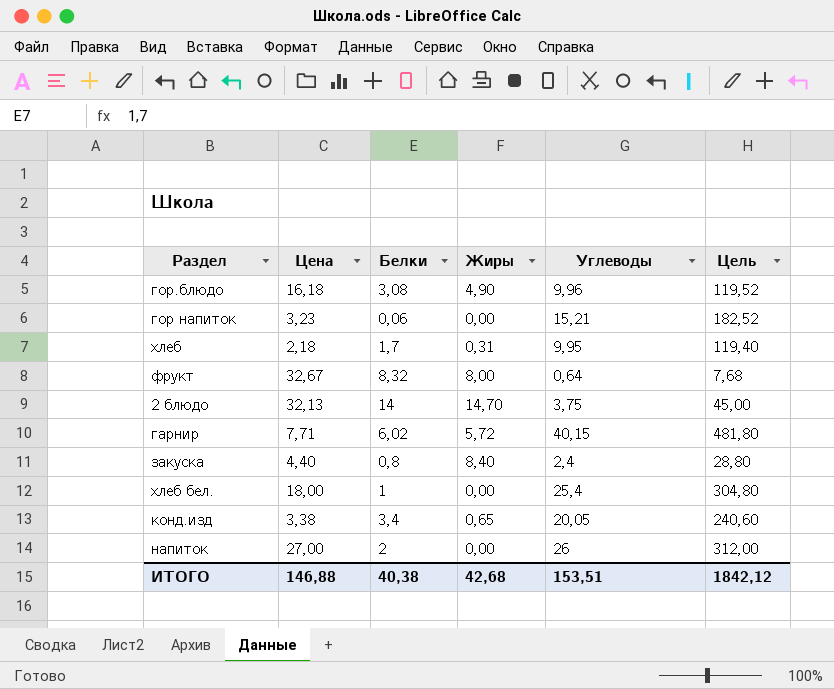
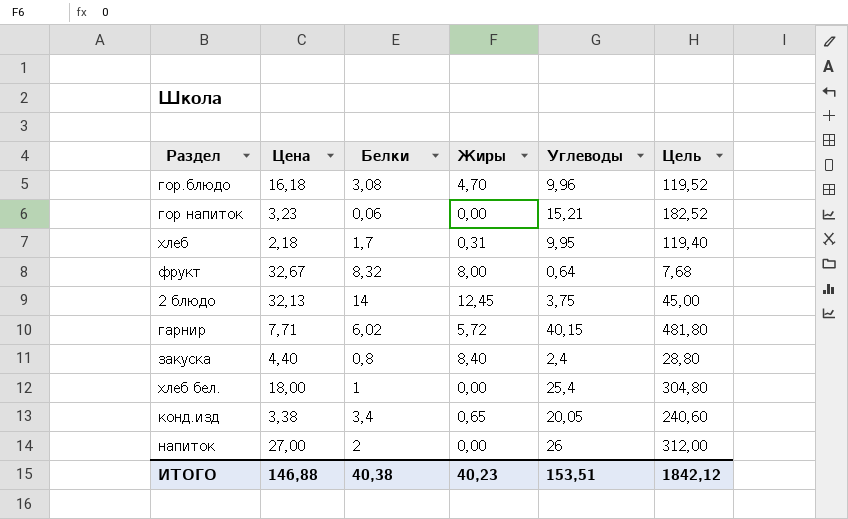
гор.блюдо | Жиры: 4,90 -> 4,70
2 блюдо | Жиры: 14,70 -> 12,45
ИТОГО | Жиры: 42,68 -> 40,23

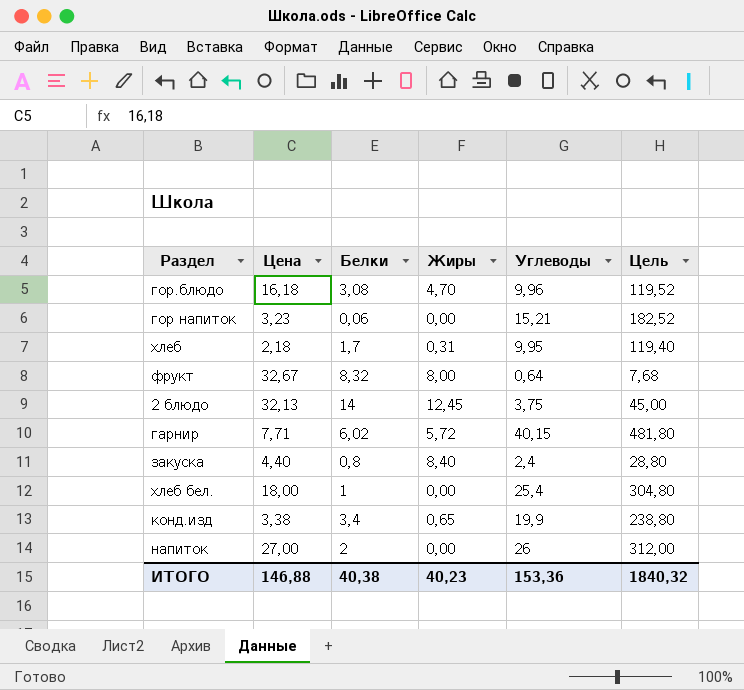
конд.изд | Углеводы: 20,05 -> 19,9
конд.изд | Цель: 240,60 -> 238,80
ИТОГО | Углеводы: 153,51 -> 153,36
ИТОГО | Цель: 1842,12 -> 1840,32

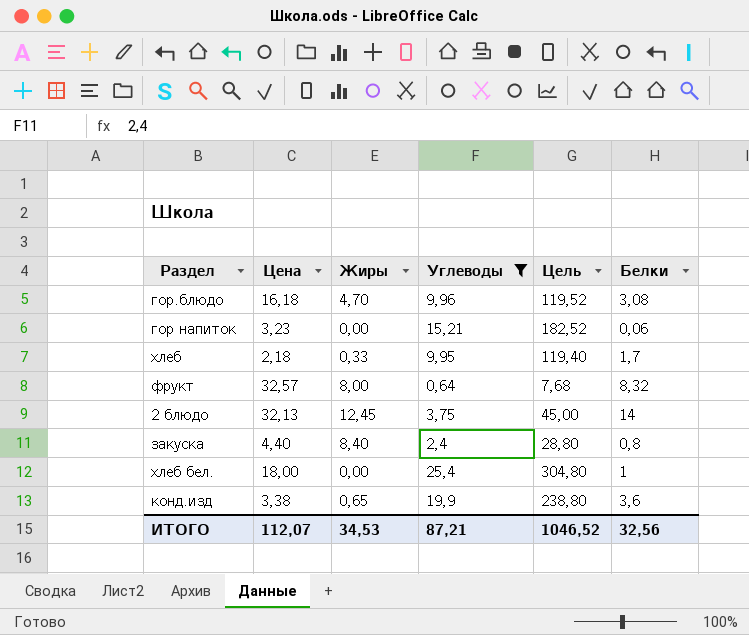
filter: none -> Углеводы <= 25,4
column Белки | position: 3 -> 6
хлеб | Жиры: 0,31 -> 0,33
фрукт | Цена: 32,67 -> 32,57
конд.изд | Белки: 3,4 -> 3,6
ИТОГО | Цена: 146,88 -> 112,07
ИТОГО | Жиры: 40,23 -> 34,53
ИТОГО | Углеводы: 153,36 -> 87,21
ИТОГО | Цель: 1840,32 -> 1046,52
ИТОГО | Белки: 40,38 -> 32,56

